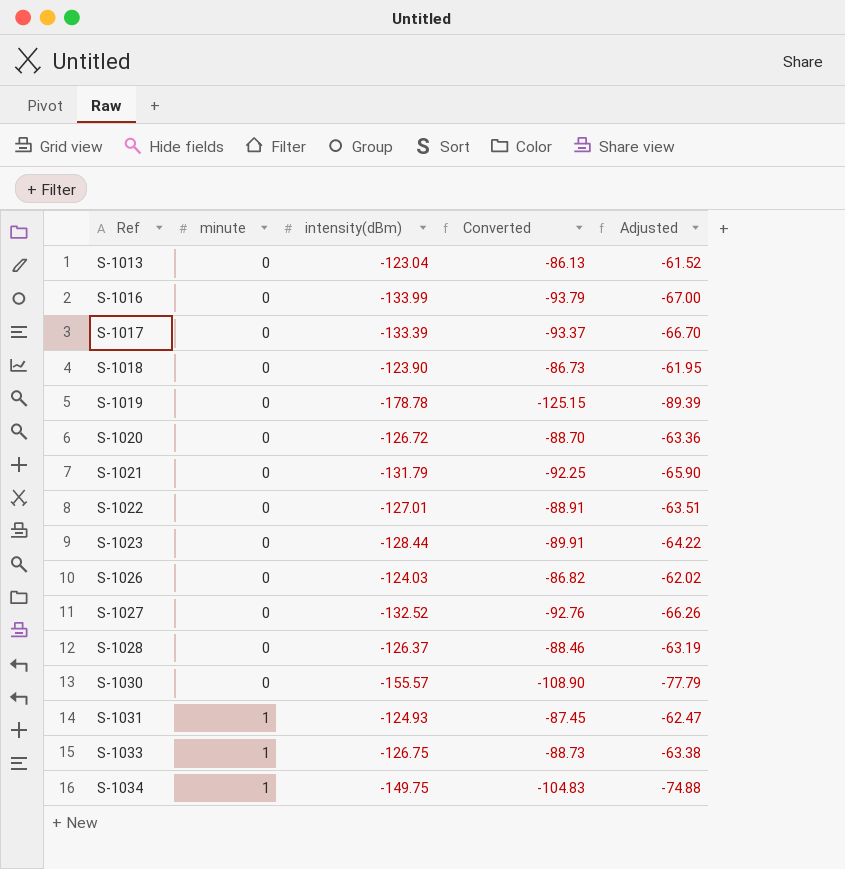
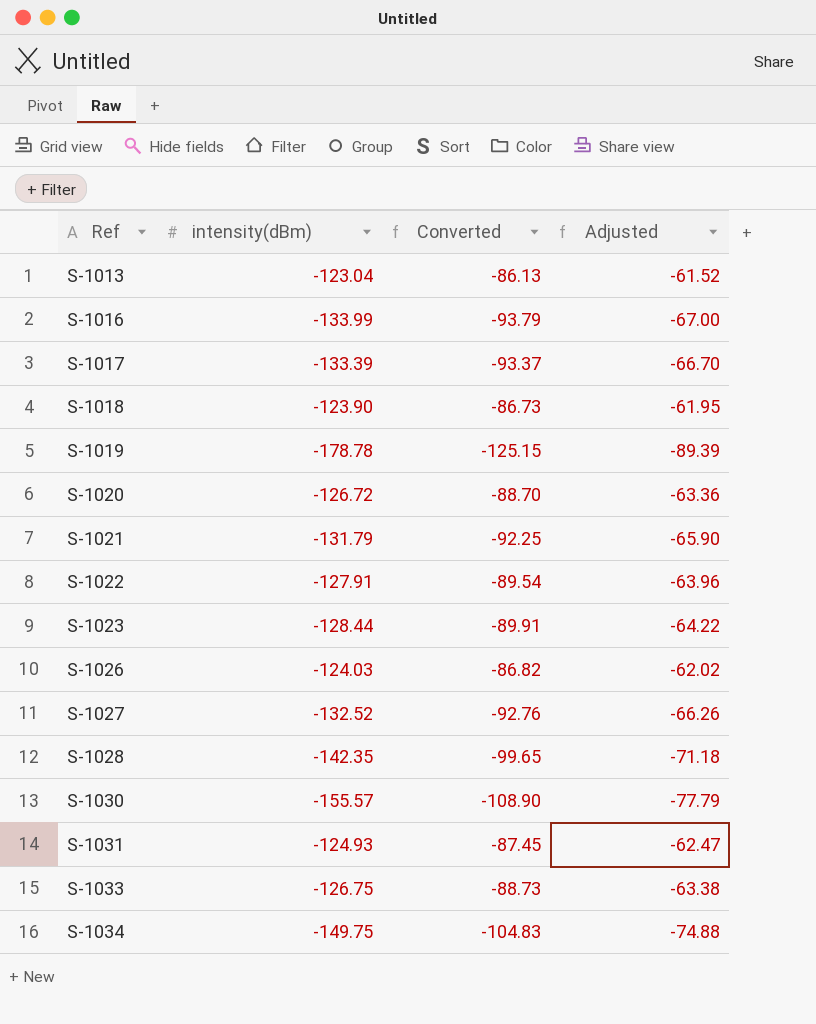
column minute | position: 2 -> none
S-1022 | intensity(dBm): -127.01 -> -127.91
S-1022 | Converted: -88.91 -> -89.54
S-1022 | Adjusted: -63.51 -> -63.96
S-1028 | intensity(dBm): -126.37 -> -142.35
S-1028 | Converted: -88.46 -> -99.65
S-1028 | Adjusted: -63.19 -> -71.18

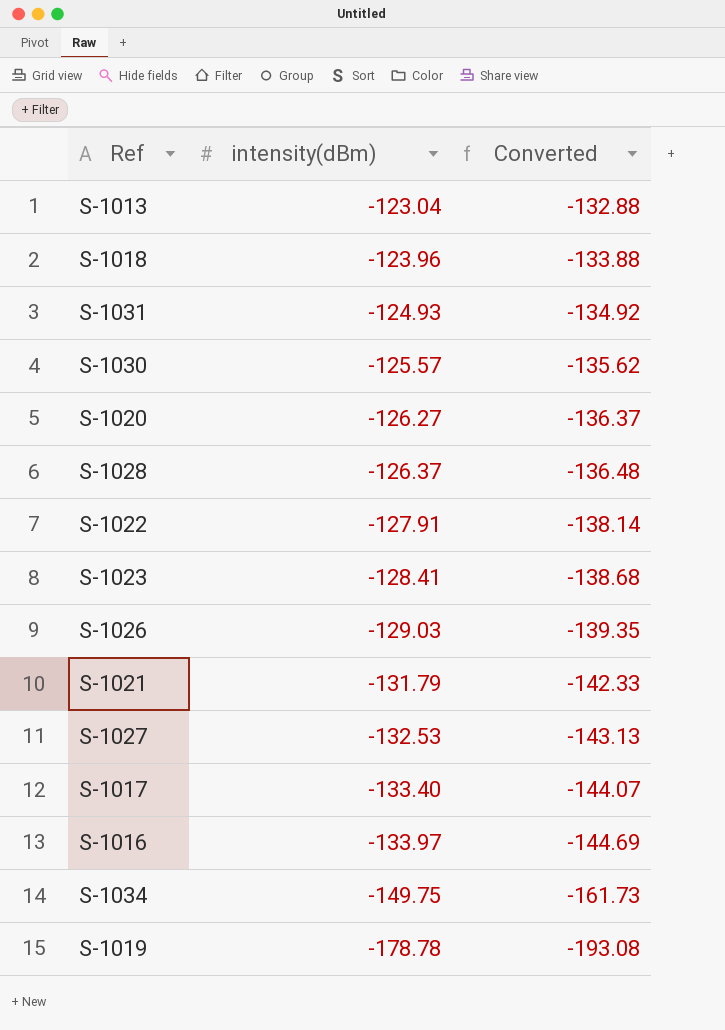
row order: Ref ascending -> intensity(dBm) descending
column Adjusted | formula: [intensity(dBm)] * 0.5 -> none
column Converted | formula: [intensity(dBm)] * 0.7 -> [intensity(dBm)] * 1.08
row S-1033: -126.75 | -88.73 | -63.38 -> none
S-1018 | intensity(dBm): -123.90 -> -123.96
S-1030 | intensity(dBm): -155.57 -> -125.57
S-1020 | intensity(dBm): -126.72 -> -126.27
S-1028 | intensity(dBm): -142.35 -> -126.37
S-1023 | intensity(dBm): -128.44 -> -128.41
S-1026 | intensity(dBm): -124.03 -> -129.03
S-1027 | intensity(dBm): -132.52 -> -132.53
S-1017 | intensity(dBm): -133.39 -> -133.40
S-1016 | intensity(dBm): -133.99 -> -133.97

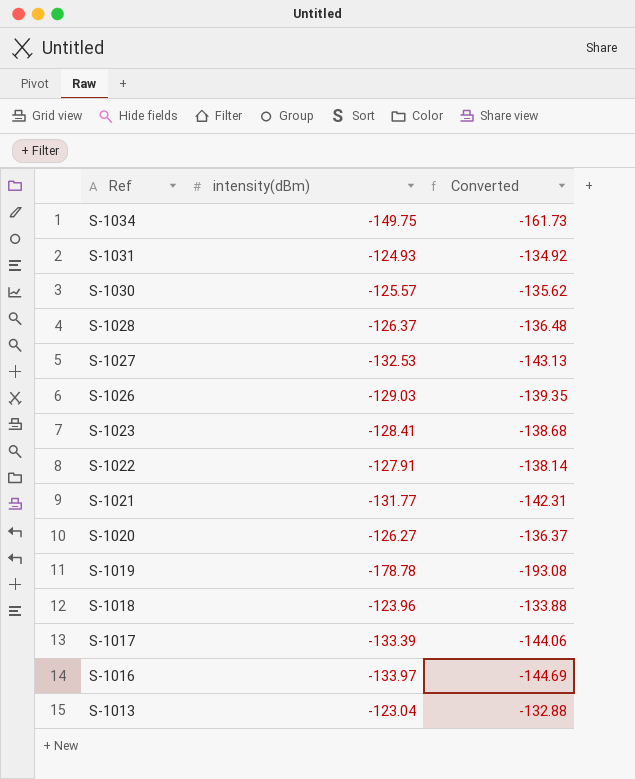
row order: intensity(dBm) descending -> Ref descending
S-1021 | intensity(dBm): -131.79 -> -131.77
S-1021 | Converted: -142.33 -> -142.31
S-1017 | intensity(dBm): -133.40 -> -133.39
S-1017 | Converted: -144.07 -> -144.06

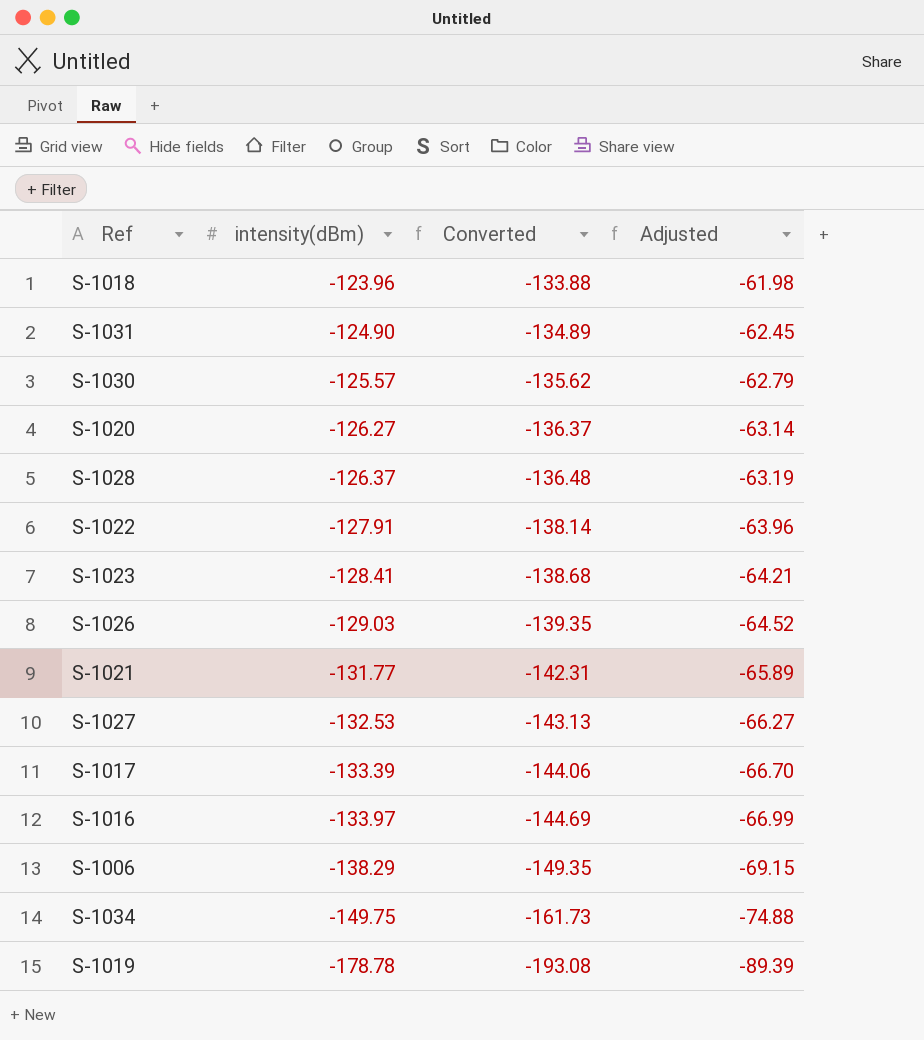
row order: Ref descending -> intensity(dBm) descending
column Adjusted | formula: none -> [intensity(dBm)] * 0.5
row S-1013: -123.04 | -132.88 -> none
S-1031 | intensity(dBm): -124.93 -> -124.90
S-1031 | Converted: -134.92 -> -134.89
row S-1006: none -> -138.29 | -149.35 | -69.15

